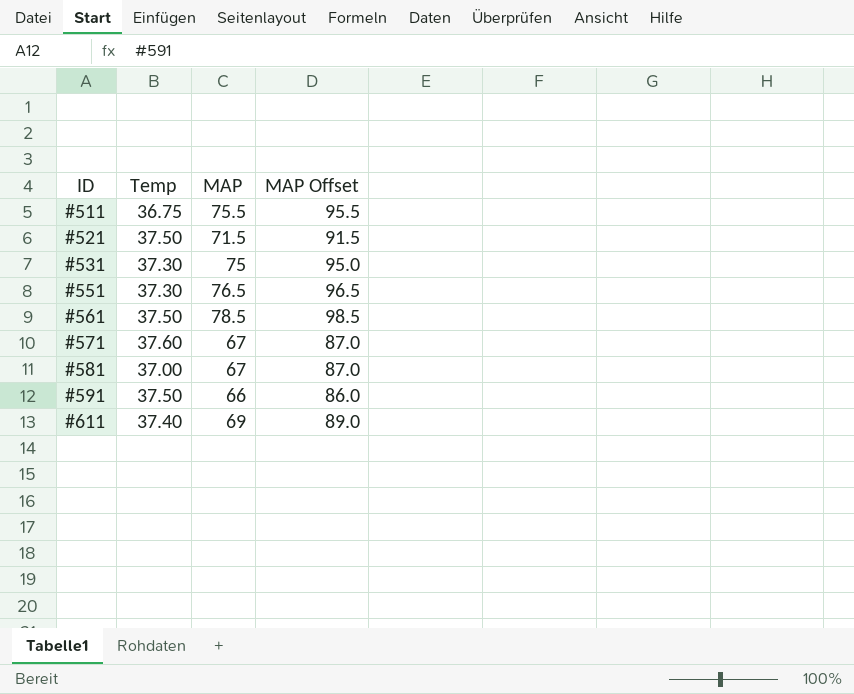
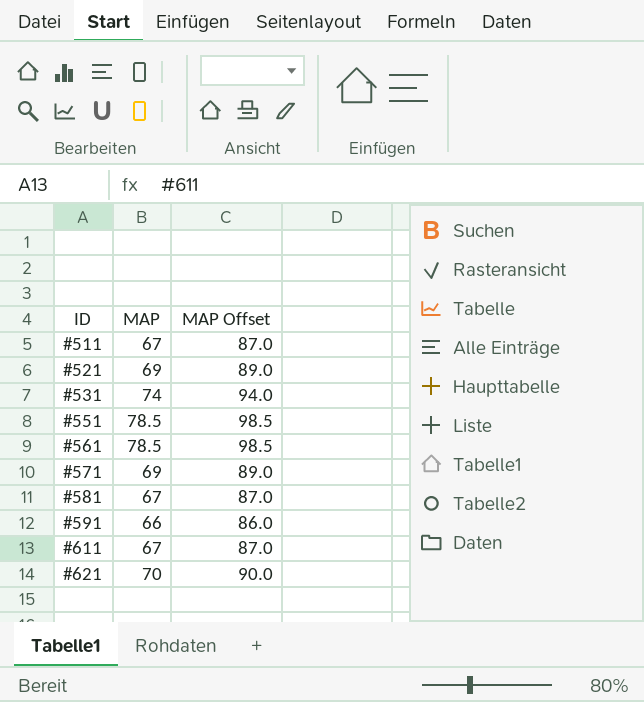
column Temp | position: 2 -> none
#511 | MAP: 75.5 -> 67
#511 | MAP Offset: 95.5 -> 87.0
#521 | MAP: 71.5 -> 69
#521 | MAP Offset: 91.5 -> 89.0
#531 | MAP: 75 -> 74
#531 | MAP Offset: 95.0 -> 94.0
#551 | MAP: 76.5 -> 78.5
#551 | MAP Offset: 96.5 -> 98.5
#571 | MAP: 67 -> 69
#571 | MAP Offset: 87.0 -> 89.0
#611 | MAP: 69 -> 67
#611 | MAP Offset: 89.0 -> 87.0
row #621: none -> 70 | 90.0

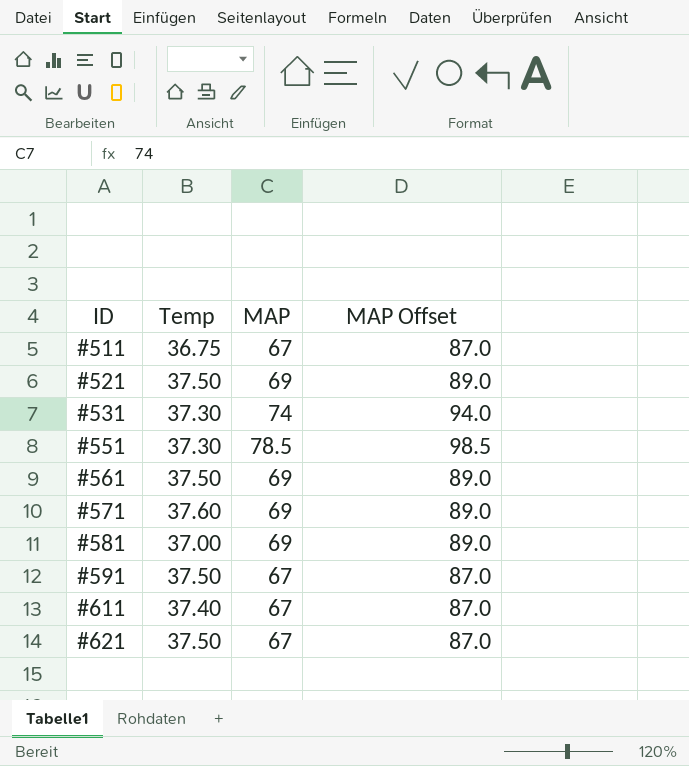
column Temp | position: none -> 2
#561 | MAP: 78.5 -> 69
#561 | MAP Offset: 98.5 -> 89.0
#581 | MAP: 67 -> 69
#581 | MAP Offset: 87.0 -> 89.0
#591 | MAP: 66 -> 67
#591 | MAP Offset: 86.0 -> 87.0
#621 | MAP: 70 -> 67
#621 | MAP Offset: 90.0 -> 87.0

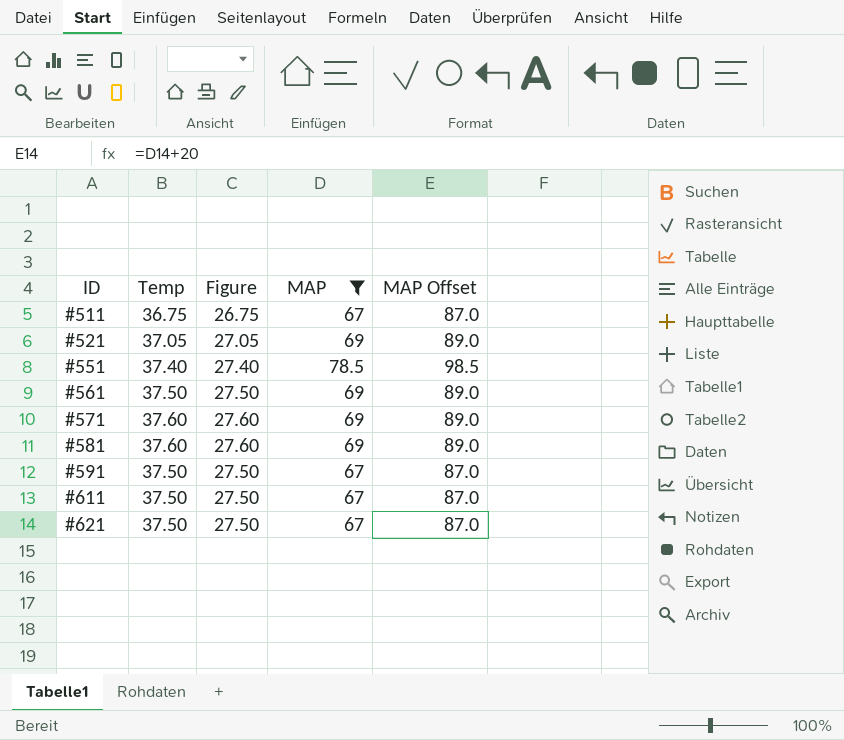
filter: none -> MAP != 74
column Figure | formula: none -> [Temp] - 10
#521 | Temp: 37.50 -> 37.05
#551 | Temp: 37.30 -> 37.40
#581 | Temp: 37.00 -> 37.60
#611 | Temp: 37.40 -> 37.50

